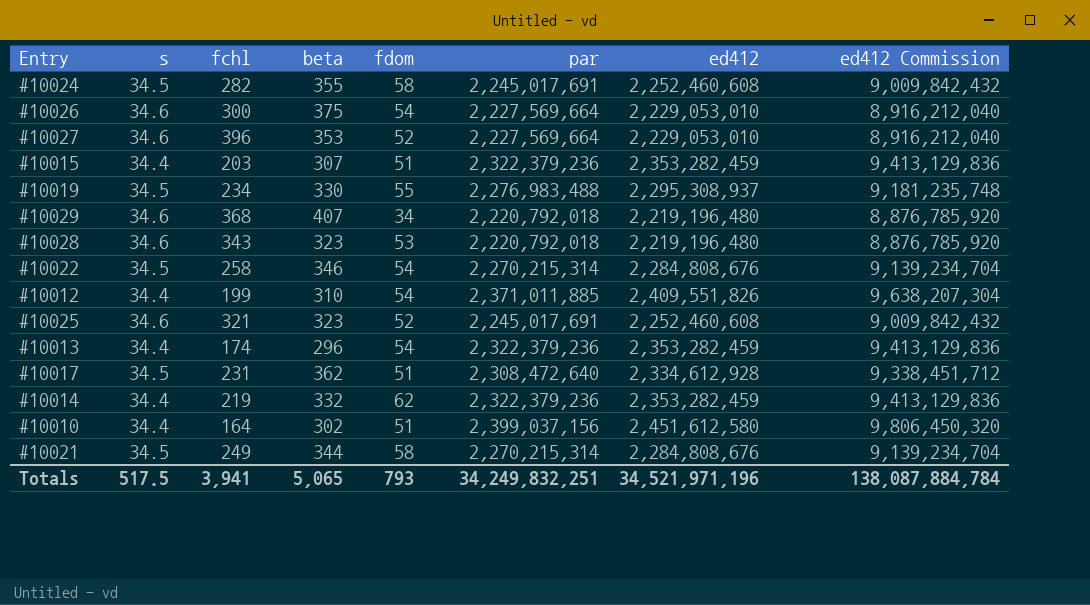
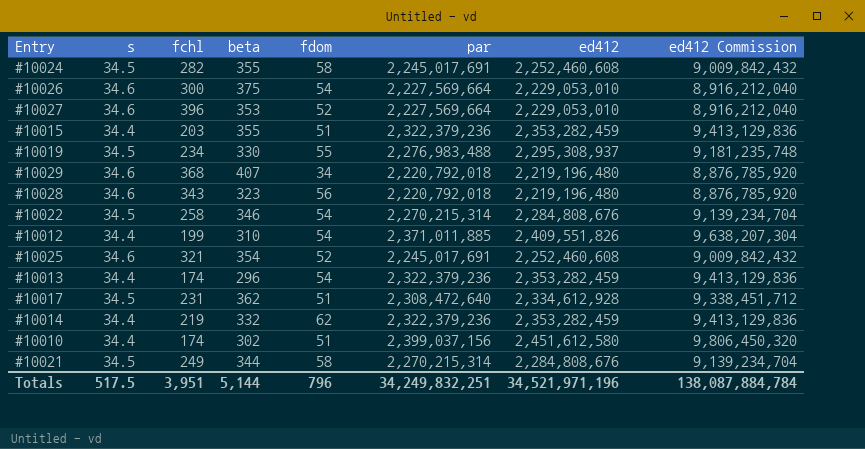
#10015 | beta: 307 -> 355
#10028 | fdom: 53 -> 56
#10025 | beta: 323 -> 354
#10010 | fchl: 164 -> 174
Totals | fchl: 3,941 -> 3,951
Totals | beta: 5,065 -> 5,144
Totals | fdom: 793 -> 796

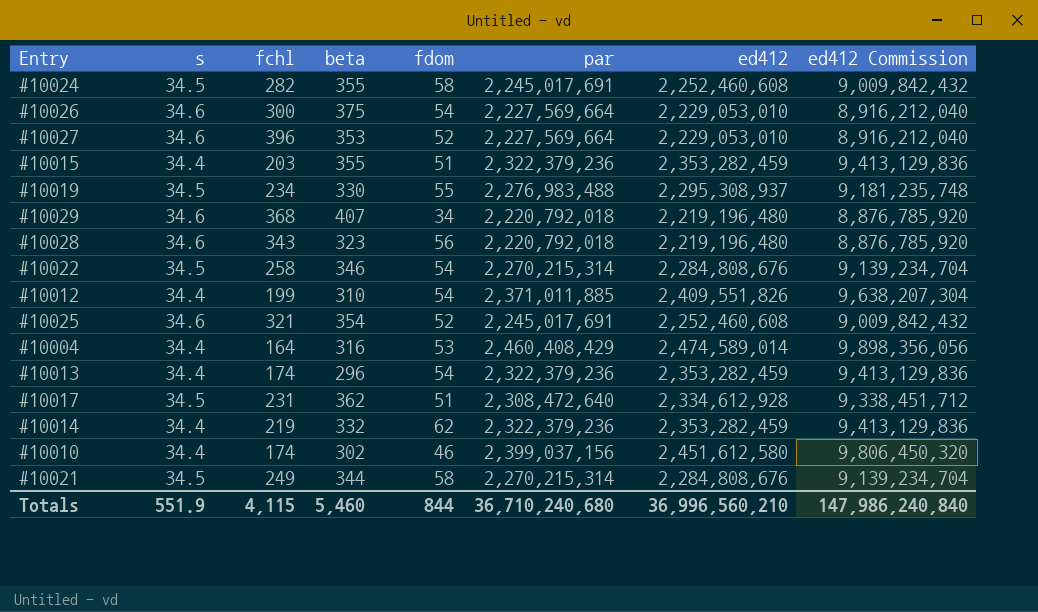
row #10004: none -> 34.4 | 164 | 316 | 53 | 2,460,408,429 | 2,474,589,014 | 9,898,356,056
#10010 | fdom: 51 -> 46
Totals | s: 517.5 -> 551.9
Totals | fchl: 3,951 -> 4,115
Totals | beta: 5,144 -> 5,460
Totals | fdom: 796 -> 844
Totals | par: 34,249,832,251 -> 36,710,240,680
Totals | ed412: 34,521,971,196 -> 36,996,560,210
Totals | ed412 Commission: 138,087,884,784 -> 147,986,240,840

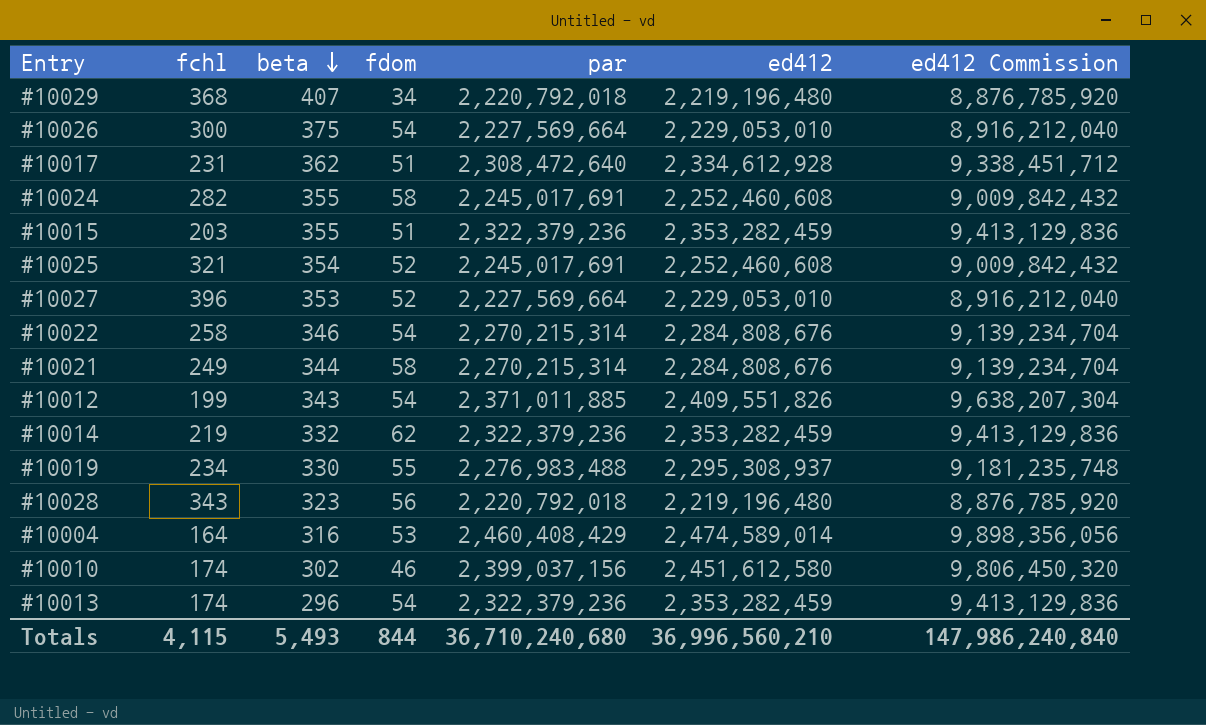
row order: none -> beta descending
column s | position: 2 -> none
#10012 | beta: 310 -> 343
Totals | beta: 5,460 -> 5,493

